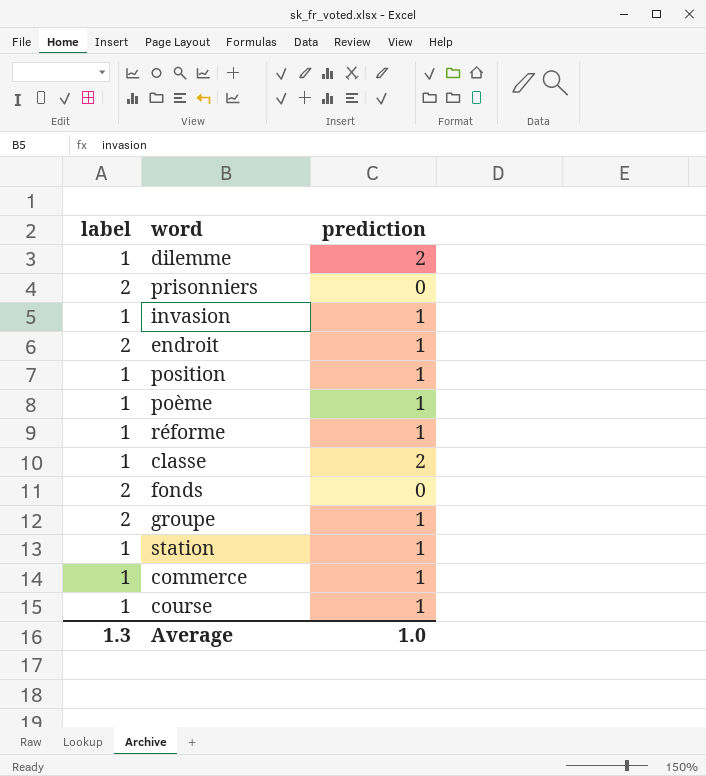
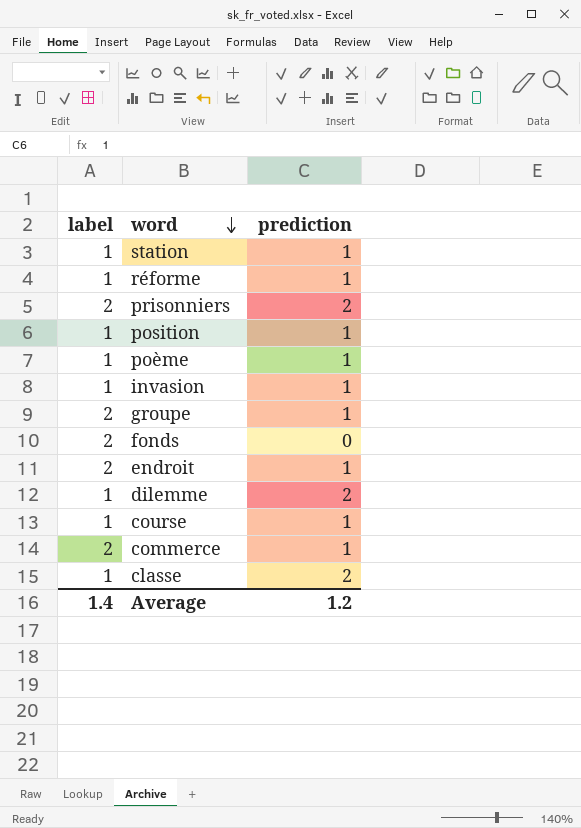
row order: none -> word descending
prisonniers | prediction: 0 -> 2
commerce | label: 1 -> 2
Average | label: 1.3 -> 1.4
Average | prediction: 1.0 -> 1.2

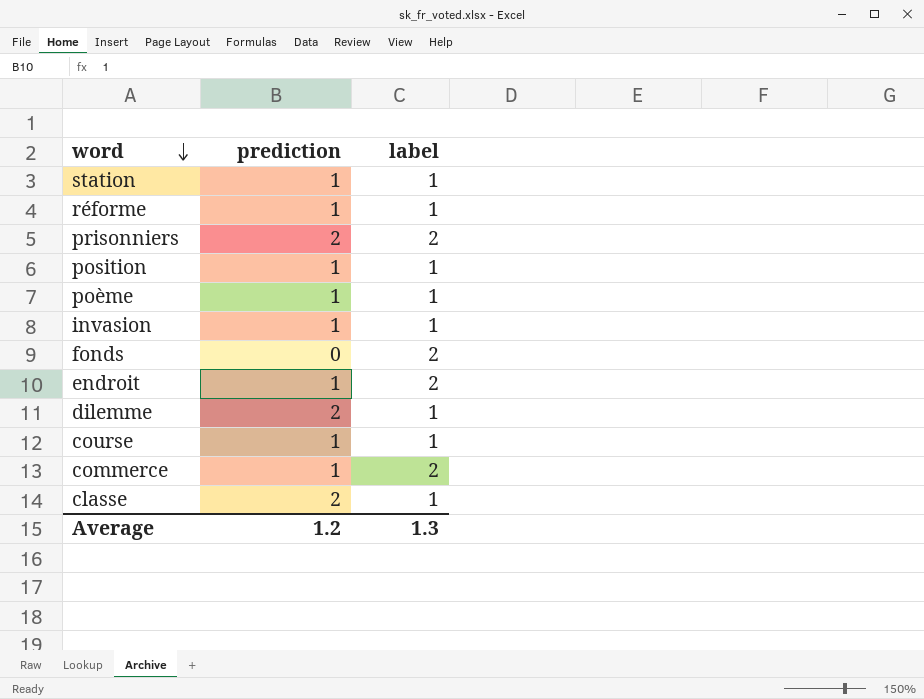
column label | position: 1 -> 3
row groupe: 2 | 1 -> none
Average | label: 1.4 -> 1.3

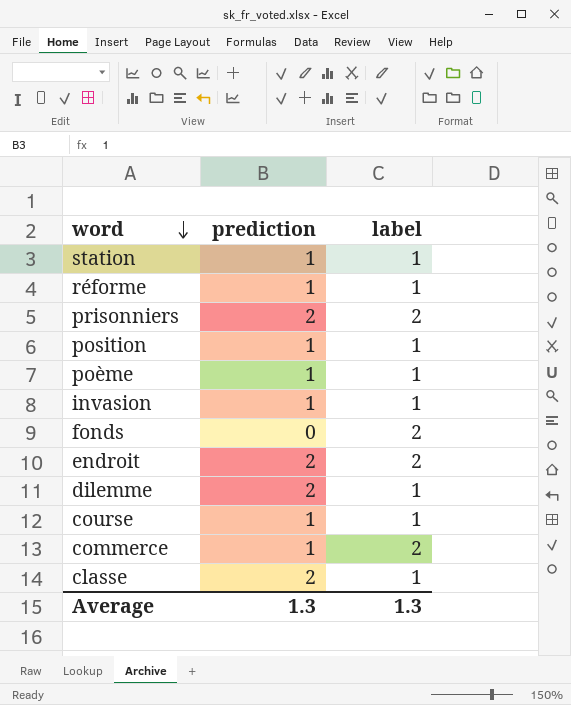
endroit | prediction: 1 -> 2
Average | prediction: 1.2 -> 1.3

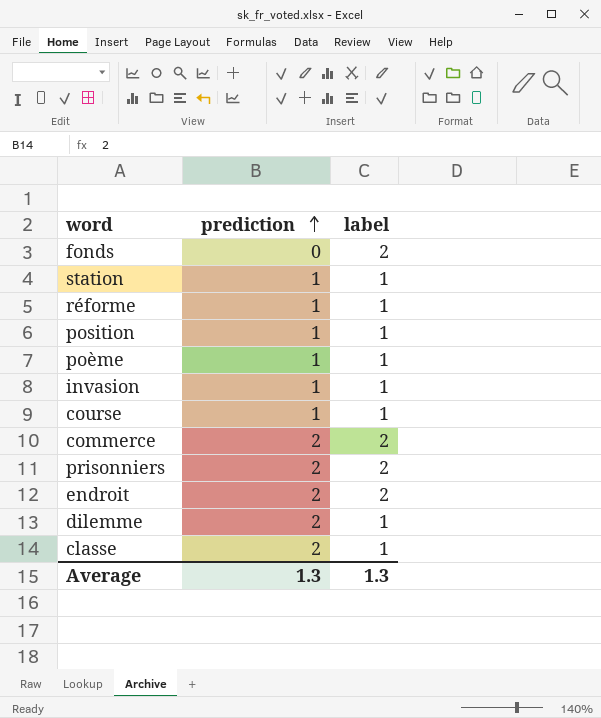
row order: word descending -> prediction ascending
commerce | prediction: 1 -> 2

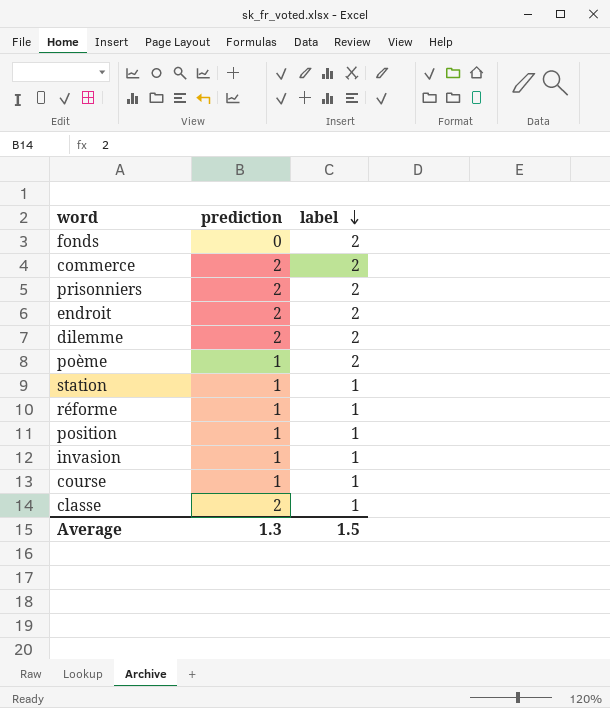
row order: prediction ascending -> label descending
dilemme | label: 1 -> 2
poème | label: 1 -> 2
Average | label: 1.3 -> 1.5

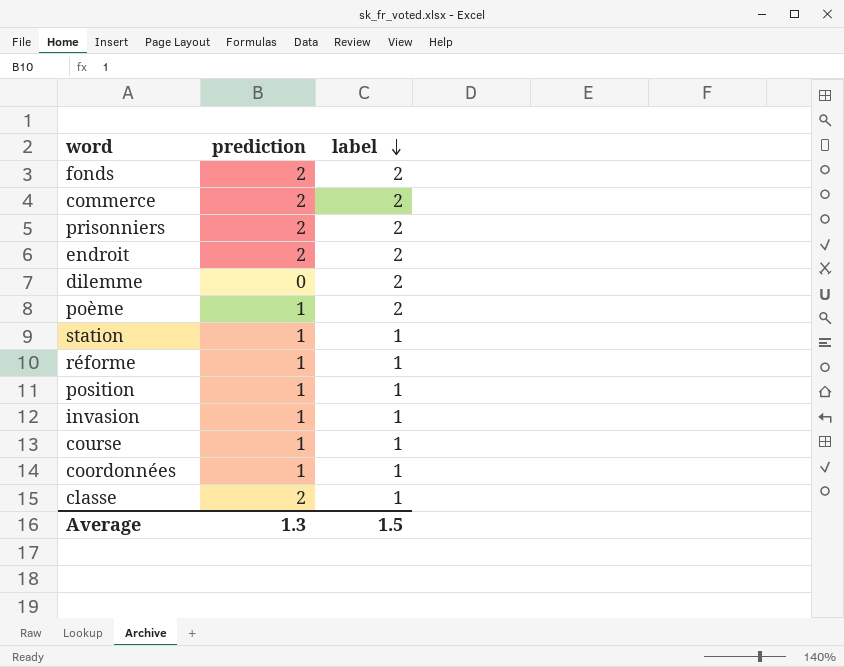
fonds | prediction: 0 -> 2
dilemme | prediction: 2 -> 0
row coordonnées: none -> 1 | 1

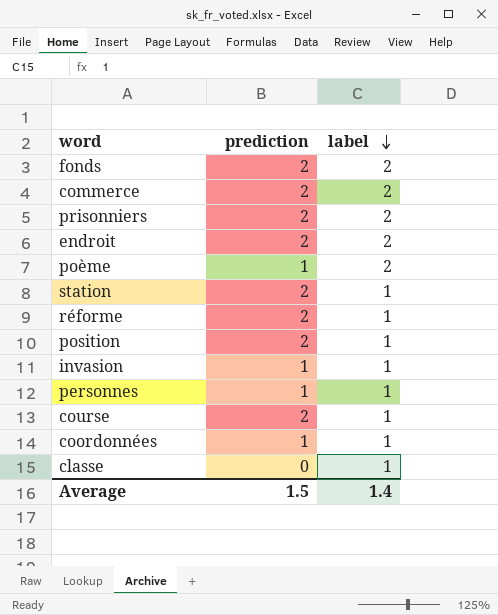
row dilemme: 0 | 2 -> none
station | prediction: 1 -> 2
réforme | prediction: 1 -> 2
position | prediction: 1 -> 2
row personnes: none -> 1 | 1
course | prediction: 1 -> 2
classe | prediction: 2 -> 0
Average | prediction: 1.3 -> 1.5
Average | label: 1.5 -> 1.4

